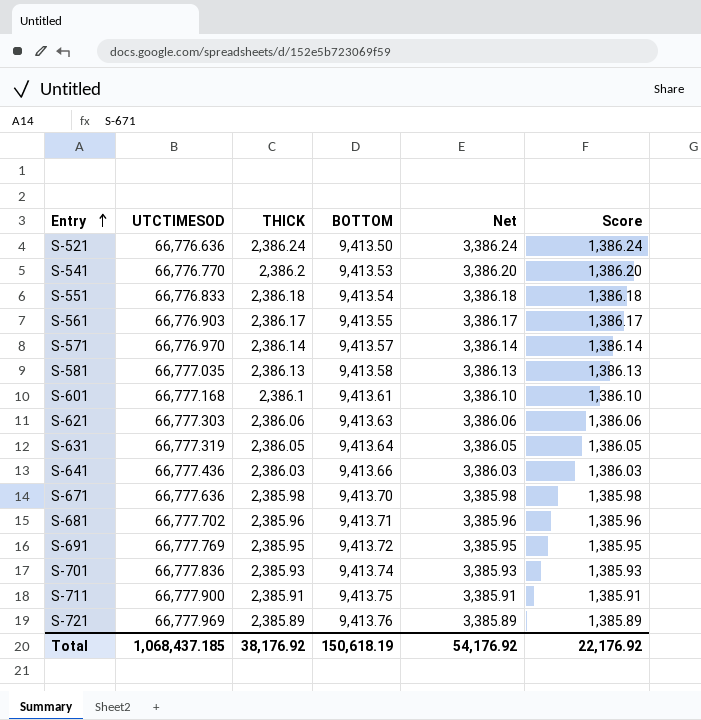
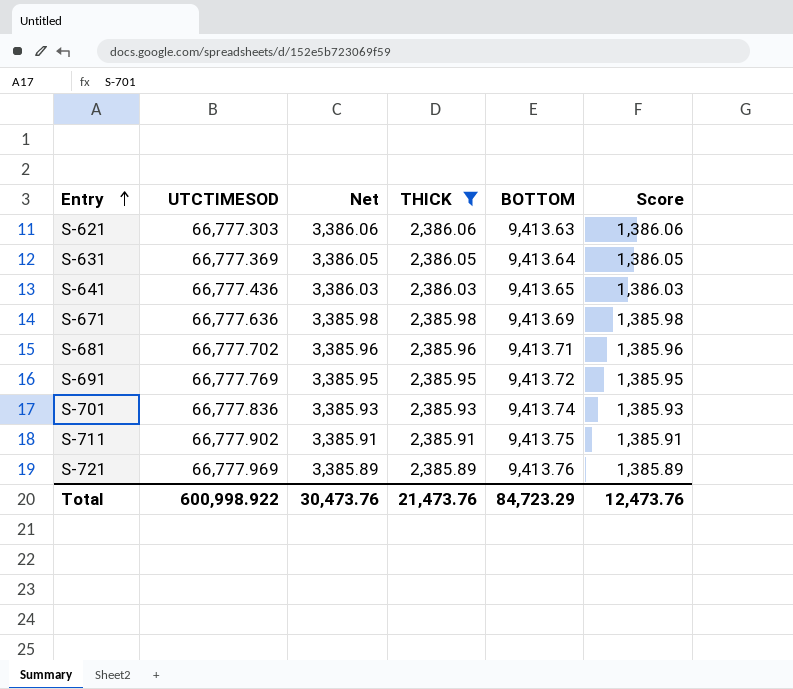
filter: none -> THICK <= 2,386.06
column Net | position: 5 -> 3
S-631 | UTCTIMESOD: 66,777.319 -> 66,777.369
S-641 | BOTTOM: 9,413.66 -> 9,413.65
S-671 | BOTTOM: 9,413.70 -> 9,413.69
S-711 | UTCTIMESOD: 66,777.900 -> 66,777.902
Total | UTCTIMESOD: 1,068,437.185 -> 600,998.922
Total | Net: 54,176.92 -> 30,473.76
Total | THICK: 38,176.92 -> 21,473.76
Total | BOTTOM: 150,618.19 -> 84,723.29
Total | Score: 22,176.92 -> 12,473.76

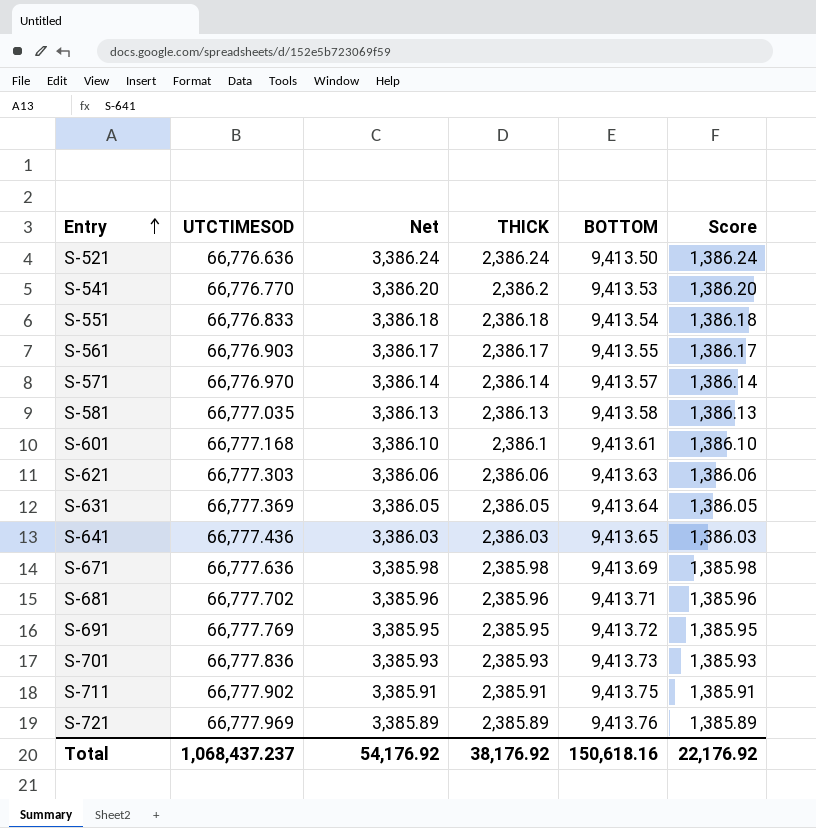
filter: THICK <= 2,386.06 -> none
S-701 | BOTTOM: 9,413.74 -> 9,413.73
Total | UTCTIMESOD: 600,998.922 -> 1,068,437.237
Total | Net: 30,473.76 -> 54,176.92
Total | THICK: 21,473.76 -> 38,176.92
Total | BOTTOM: 84,723.29 -> 150,618.16
Total | Score: 12,473.76 -> 22,176.92

